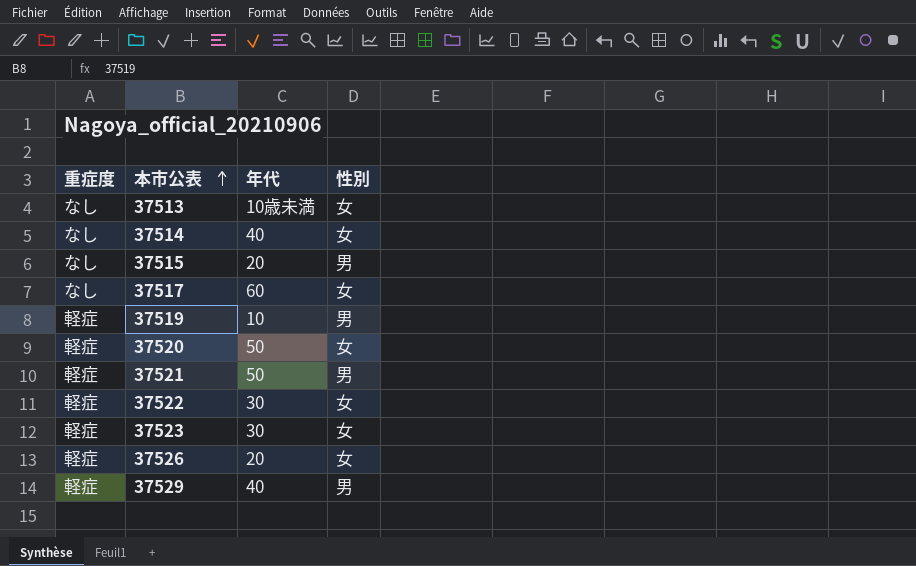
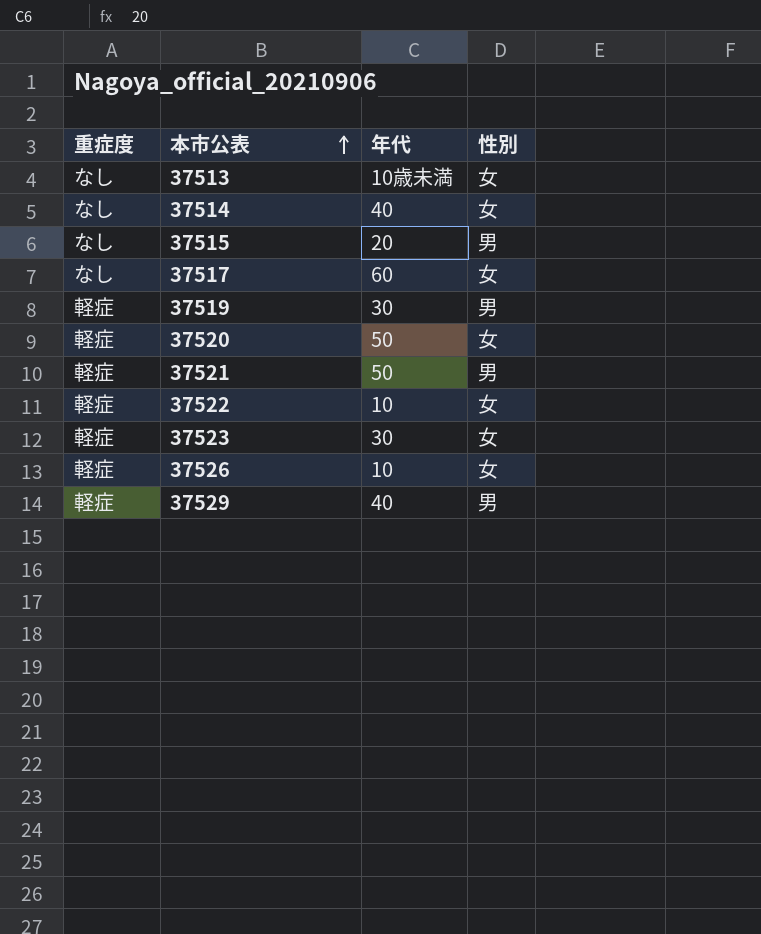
37519 | 年代: 10 -> 30
37522 | 年代: 30 -> 10
37526 | 年代: 20 -> 10

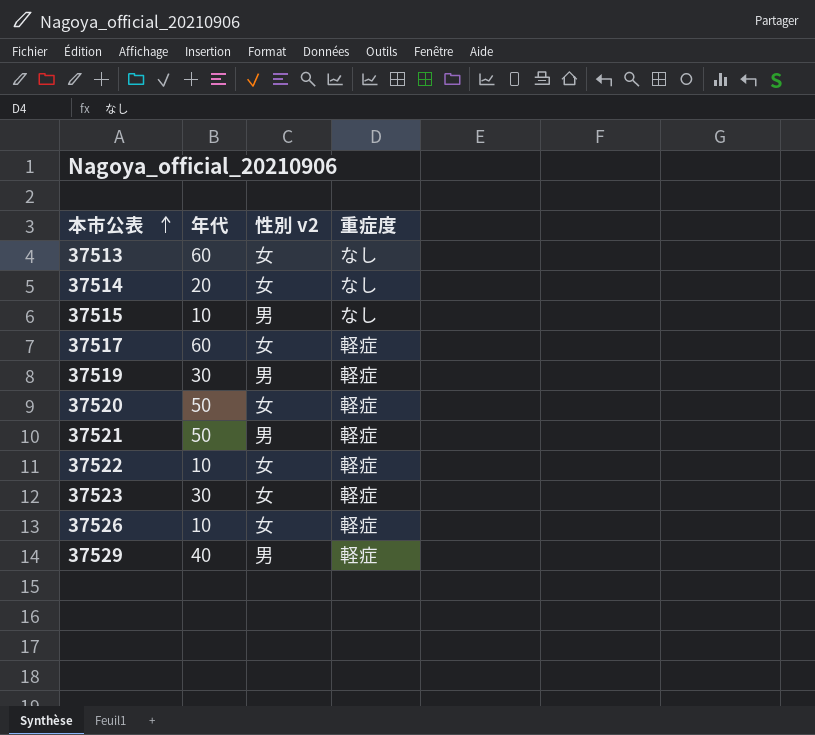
column name: 性別 -> 性別 v2
column 重症度 | position: 1 -> 4
37513 | 年代: 10歳未満 -> 60
37514 | 年代: 40 -> 20
37515 | 年代: 20 -> 10
37517 | 重症度: なし -> 軽症

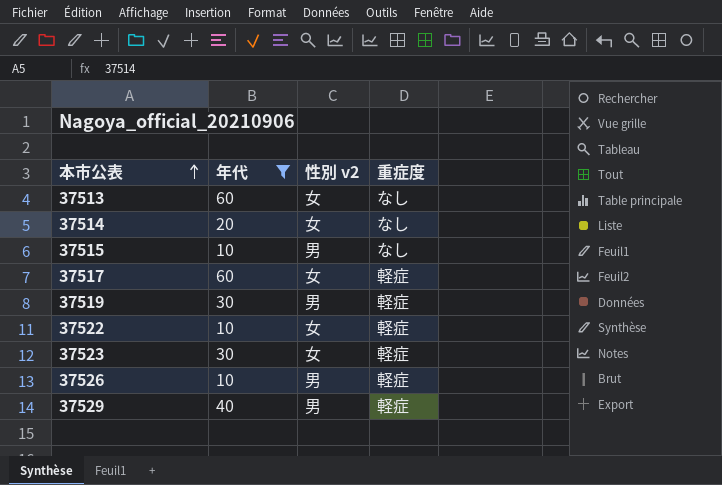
filter: none -> 年代 != 50
37526 | 性別 v2: 女 -> 男

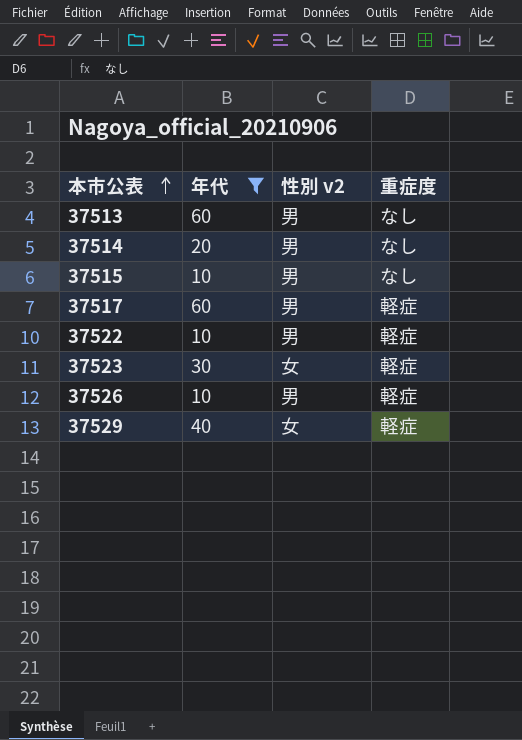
row 37519: 30 | 男 | 軽症 -> none
37513 | 性別 v2: 女 -> 男
37514 | 性別 v2: 女 -> 男
37517 | 性別 v2: 女 -> 男
37522 | 性別 v2: 女 -> 男
37529 | 性別 v2: 男 -> 女

